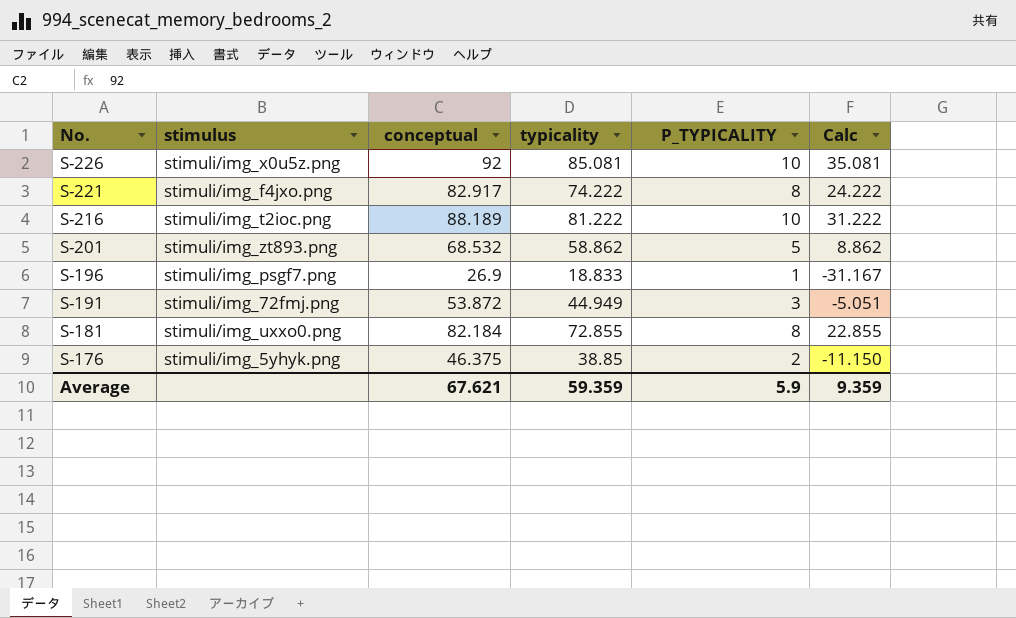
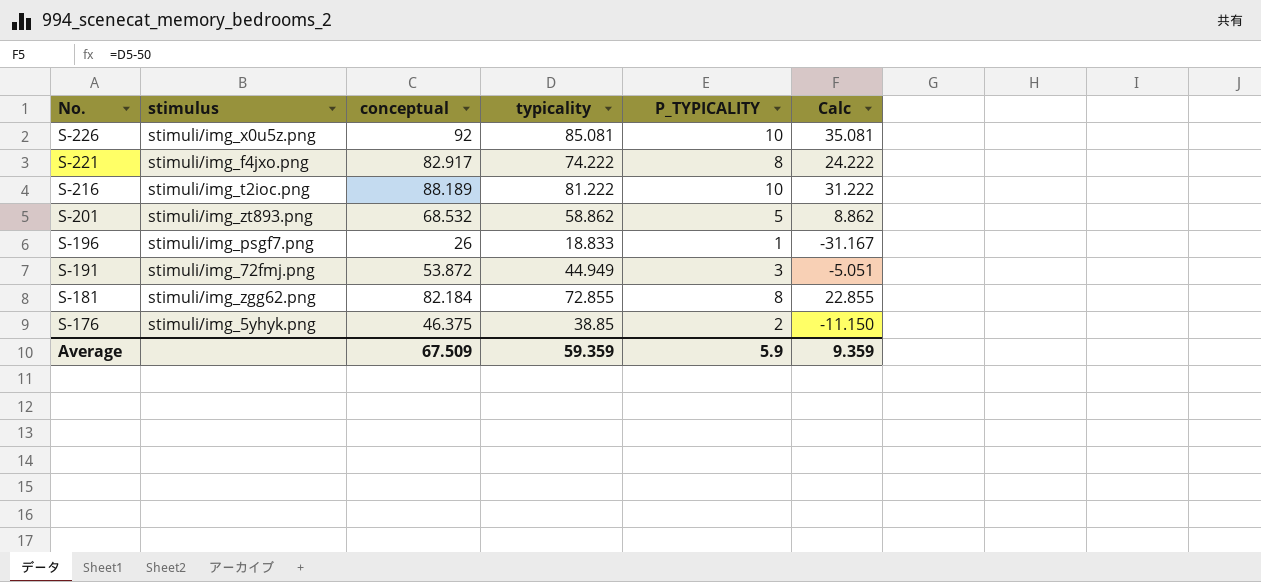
S-196 | conceptual: 26.9 -> 26
S-181 | stimulus: stimuli/img_uxxo0.png -> stimuli/img_zgg62.png
Average | conceptual: 67.621 -> 67.509

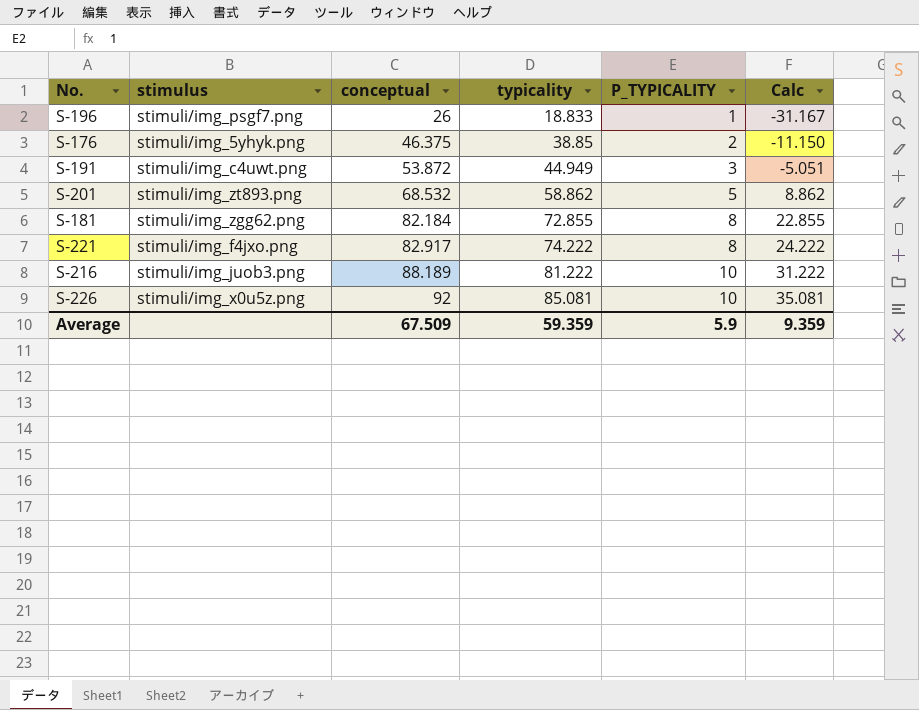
row order: No. descending -> conceptual ascending
S-191 | stimulus: stimuli/img_72fmj.png -> stimuli/img_c4uwt.png
S-216 | stimulus: stimuli/img_t2ioc.png -> stimuli/img_juob3.png

